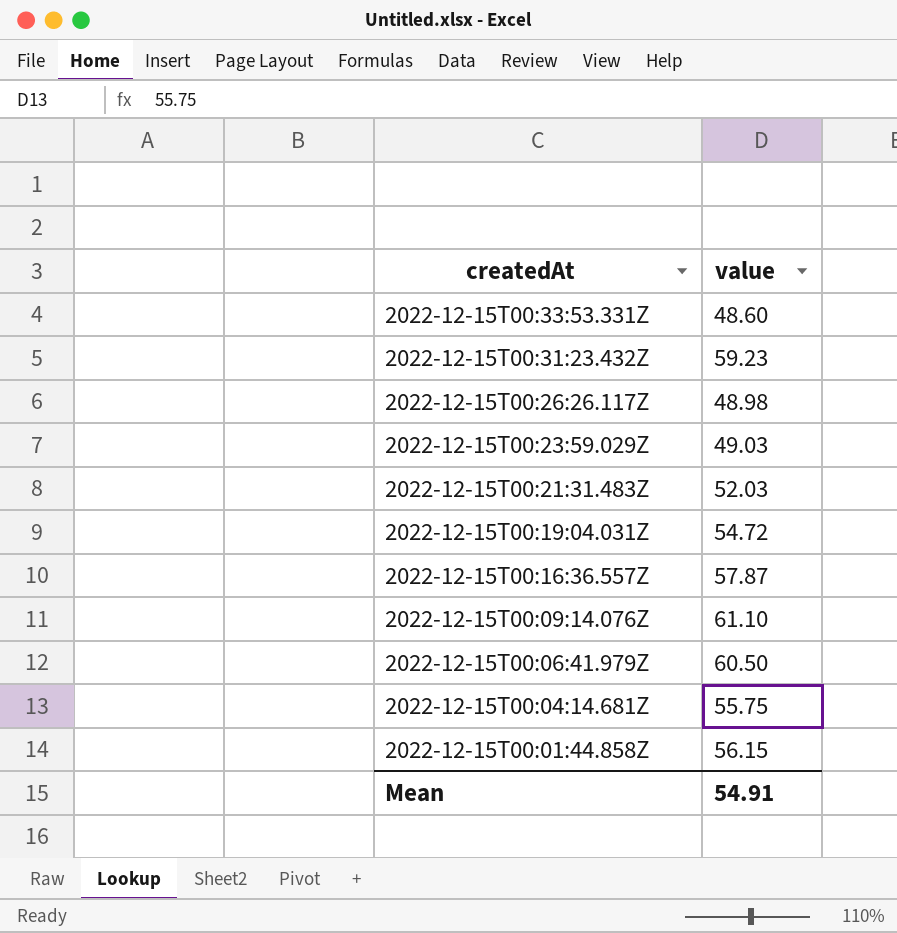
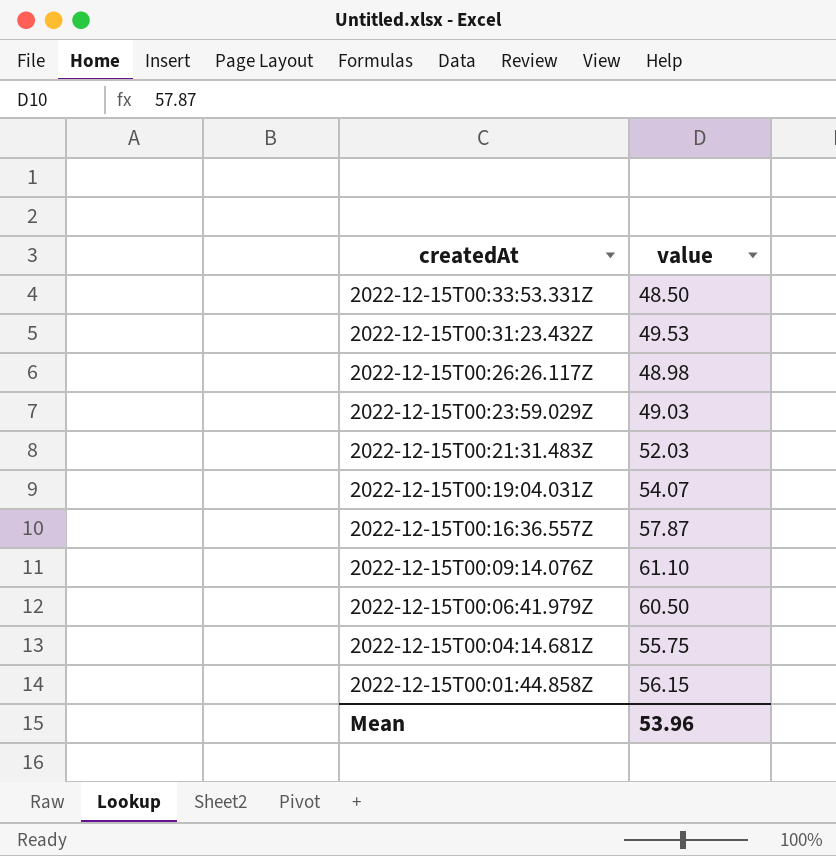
2022-12-15T00:33:53.331Z | value: 48.60 -> 48.50
2022-12-15T00:31:23.432Z | value: 59.23 -> 49.53
2022-12-15T00:19:04.031Z | value: 54.72 -> 54.07
Mean | value: 54.91 -> 53.96

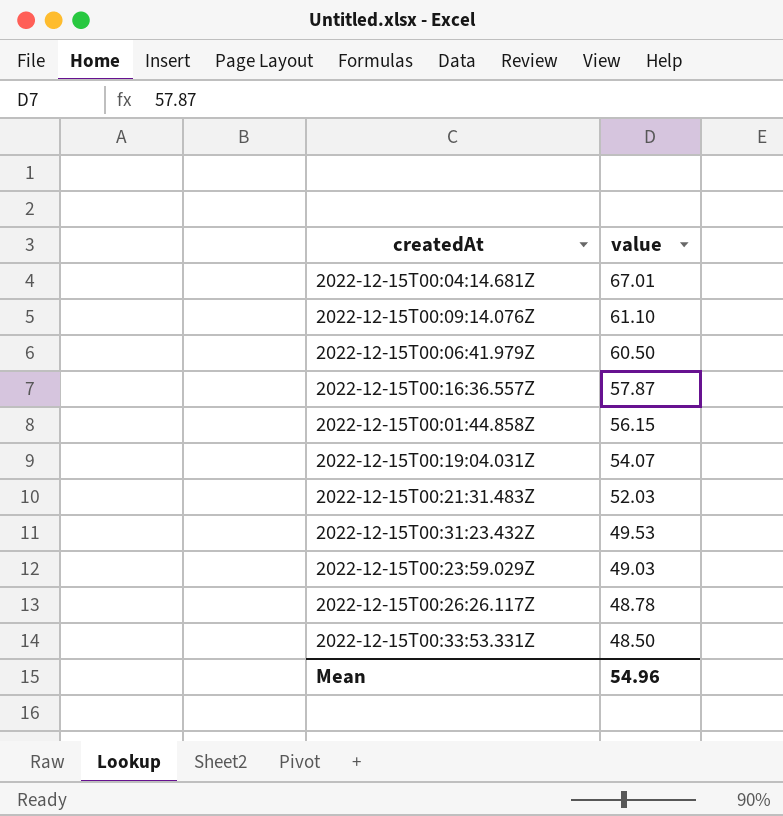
row order: createdAt descending -> value descending
2022-12-15T00:04:14.681Z | value: 55.75 -> 67.01
2022-12-15T00:26:26.117Z | value: 48.98 -> 48.78
Mean | value: 53.96 -> 54.96

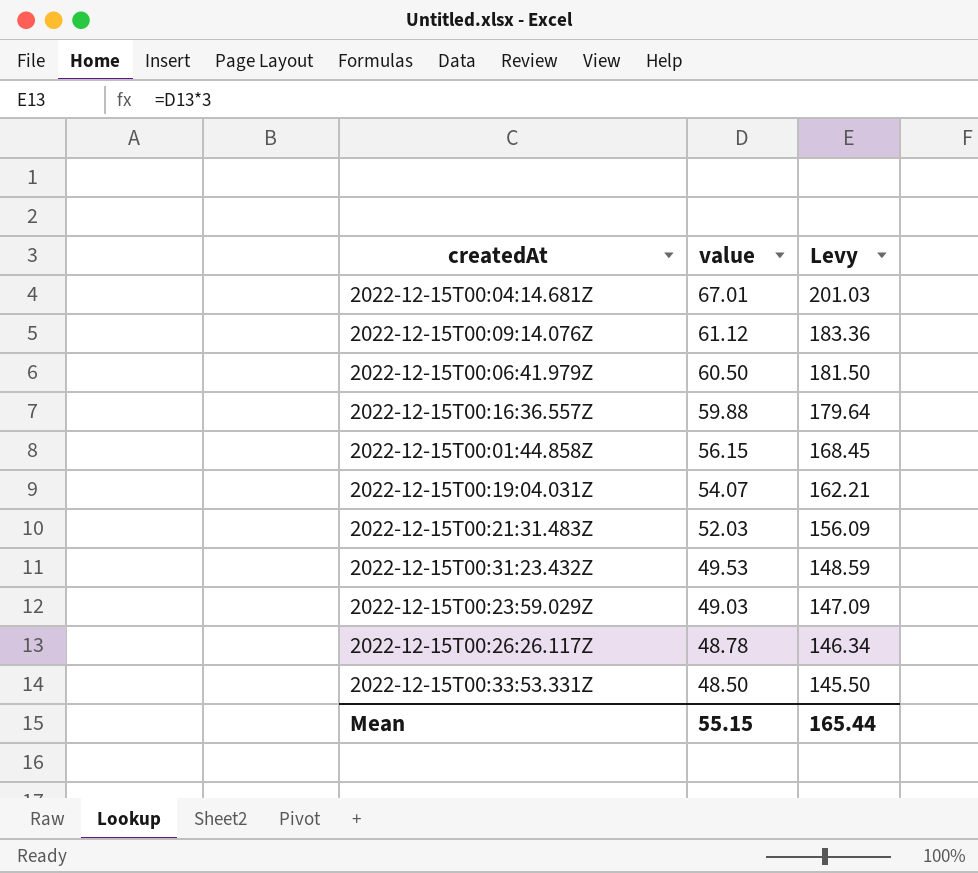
column Levy | formula: none -> [value] * 3
2022-12-15T00:09:14.076Z | value: 61.10 -> 61.12
2022-12-15T00:16:36.557Z | value: 57.87 -> 59.88
Mean | value: 54.96 -> 55.15

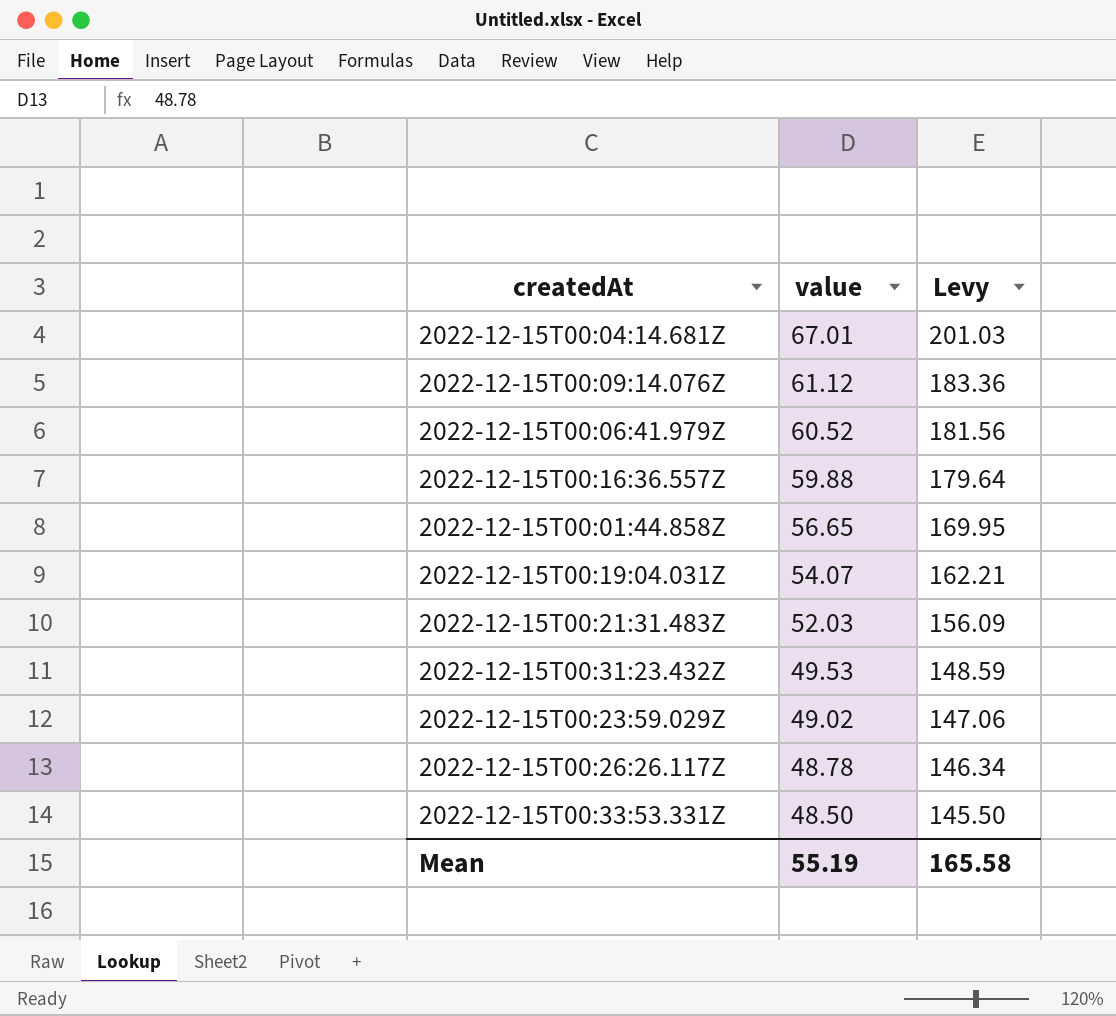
2022-12-15T00:06:41.979Z | value: 60.50 -> 60.52
2022-12-15T00:06:41.979Z | Levy: 181.50 -> 181.56
2022-12-15T00:01:44.858Z | value: 56.15 -> 56.65
2022-12-15T00:01:44.858Z | Levy: 168.45 -> 169.95
2022-12-15T00:23:59.029Z | value: 49.03 -> 49.02
2022-12-15T00:23:59.029Z | Levy: 147.09 -> 147.06
Mean | value: 55.15 -> 55.19
Mean | Levy: 165.44 -> 165.58

